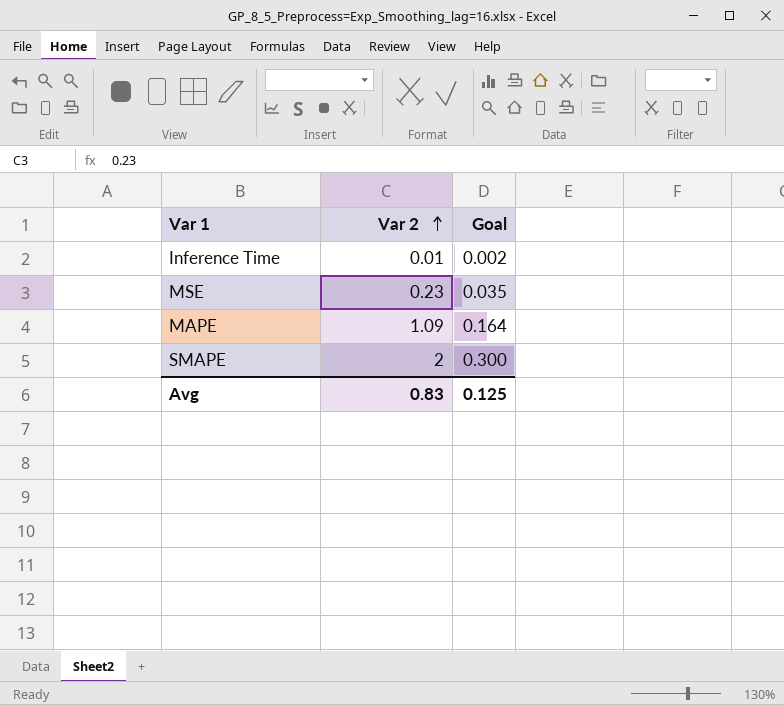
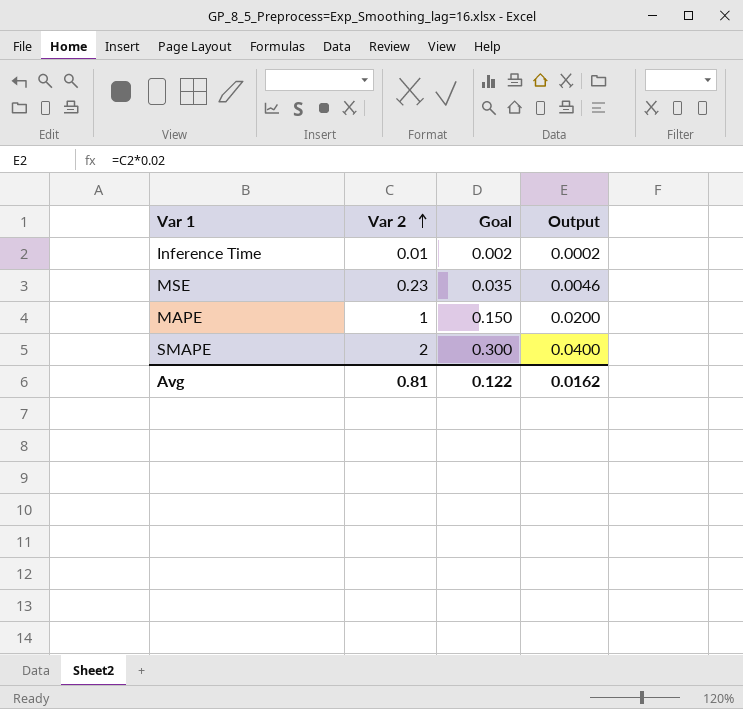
column Output | formula: none -> [Var 2] * 0.02
MAPE | Var 2: 1.09 -> 1
MAPE | Goal: 0.164 -> 0.150
Avg | Var 2: 0.83 -> 0.81
Avg | Goal: 0.125 -> 0.122

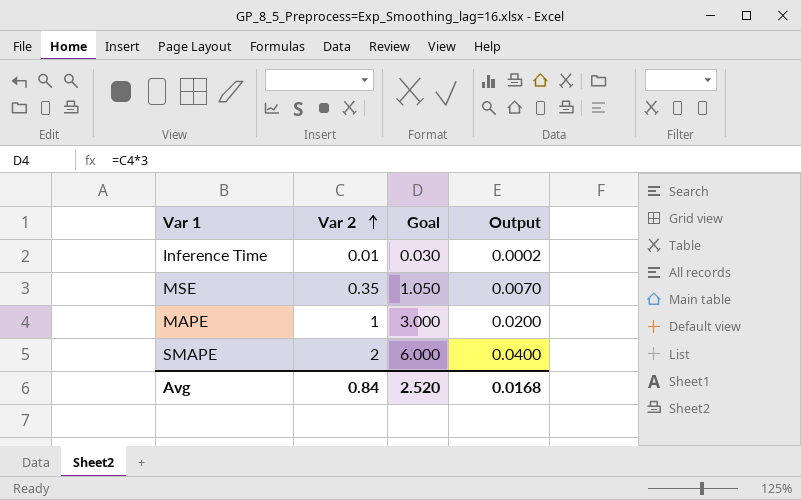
column Goal | formula: [Var 2] * 0.15 -> [Var 2] * 3
MSE | Var 2: 0.23 -> 0.35
MSE | Output: 0.0046 -> 0.0070
Avg | Var 2: 0.81 -> 0.84
Avg | Goal: 0.122 -> 2.520
Avg | Output: 0.0162 -> 0.0168

